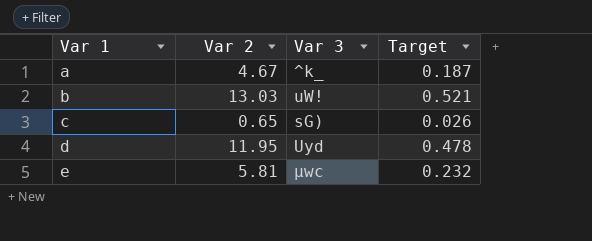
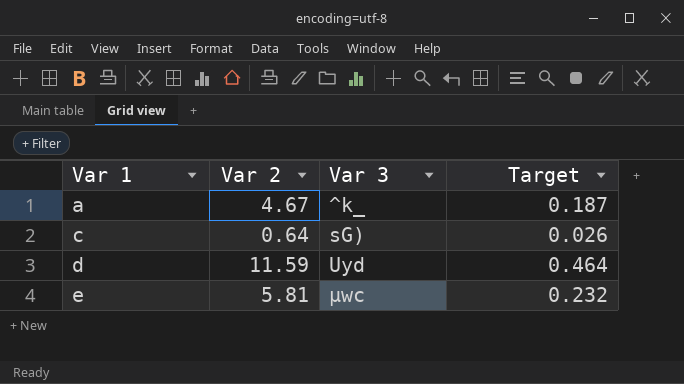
row b: 13.03 | uW! | 0.521 -> none
c | Var 2: 0.65 -> 0.64
d | Var 2: 11.95 -> 11.59
d | Target: 0.478 -> 0.464

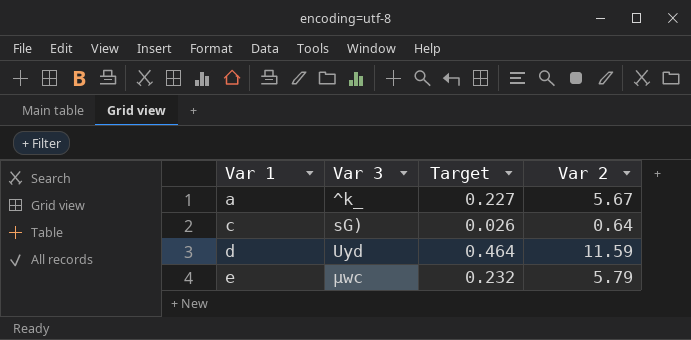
column Var 2 | position: 2 -> 4
a | Target: 0.187 -> 0.227
a | Var 2: 4.67 -> 5.67
e | Var 2: 5.81 -> 5.79

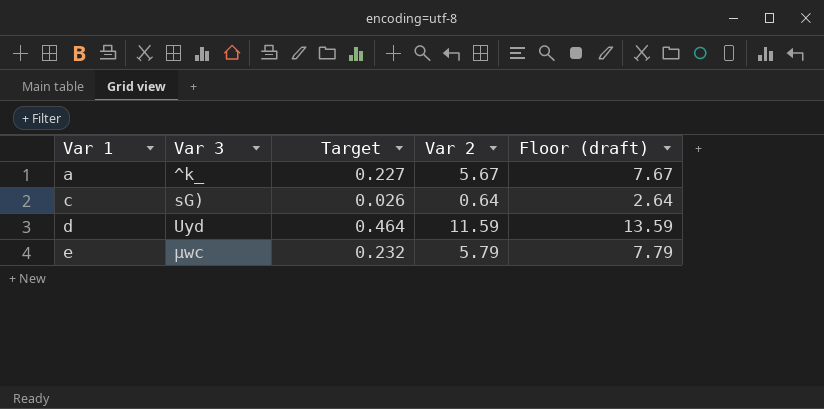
column Floor (draft) | formula: none -> [Var 2] + 2

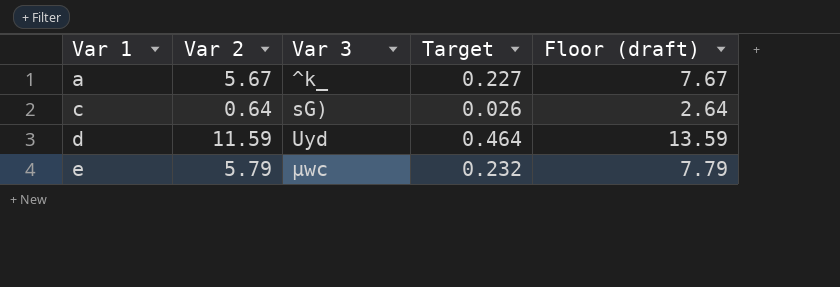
column Var 2 | position: 4 -> 2

